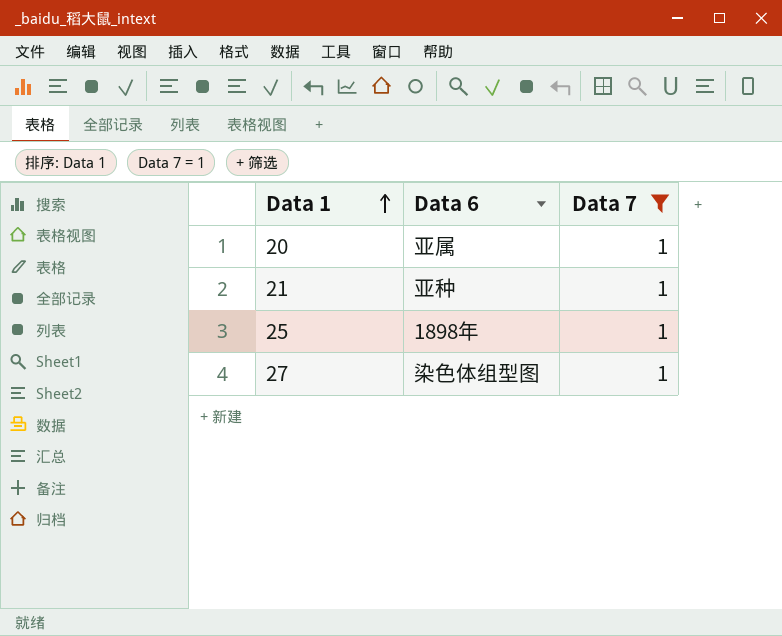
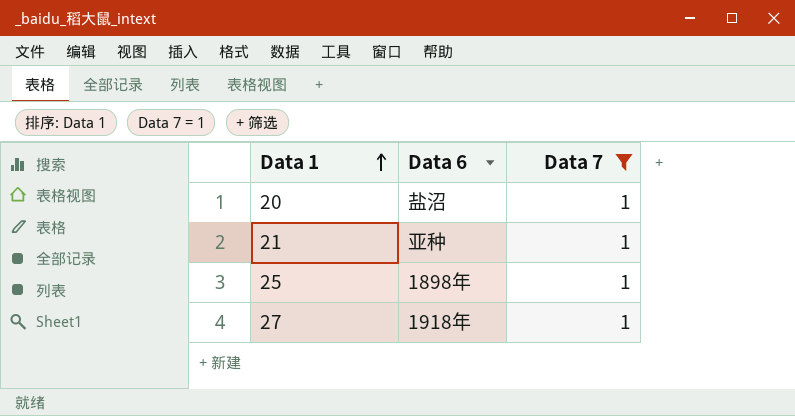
20 | Data 6: 亚属 -> 盐沼
27 | Data 6: 染色体组型图 -> 1918年

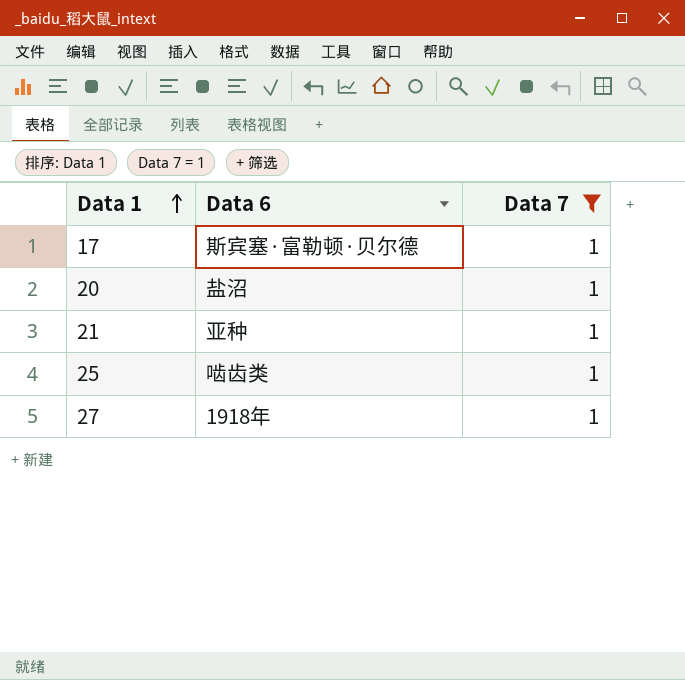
row 17: none -> 斯宾塞·富勒顿·贝尔德 | 1
25 | Data 6: 1898年 -> 啮齿类

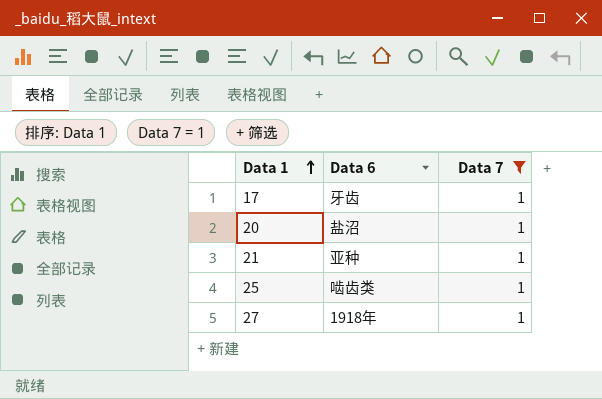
17 | Data 6: 斯宾塞·富勒顿·贝尔德 -> 牙齿

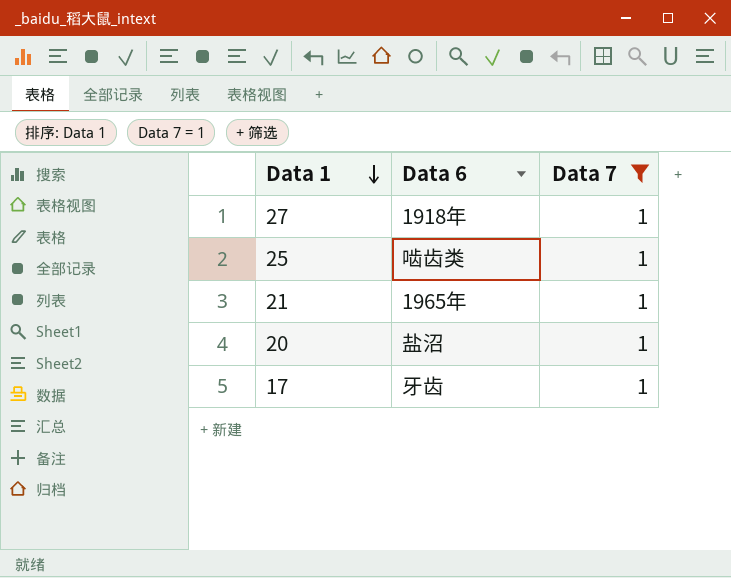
row order: Data 1 ascending -> Data 1 descending
21 | Data 6: 亚种 -> 1965年

